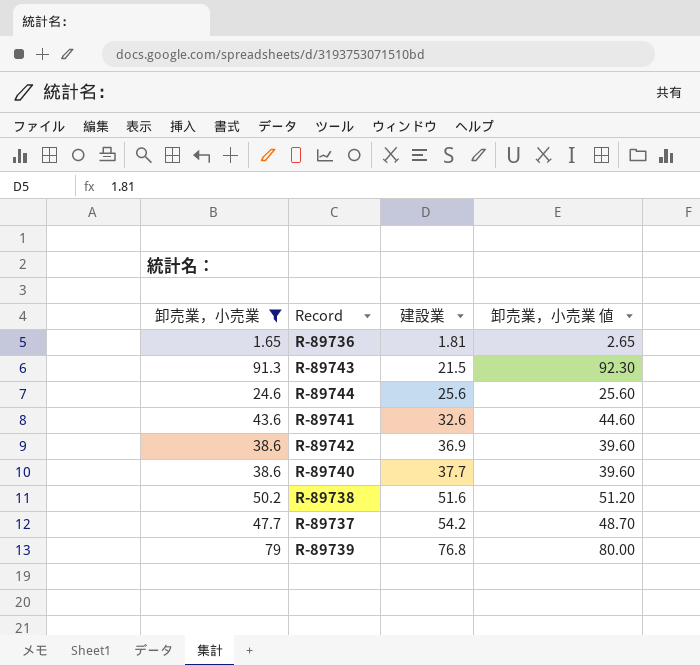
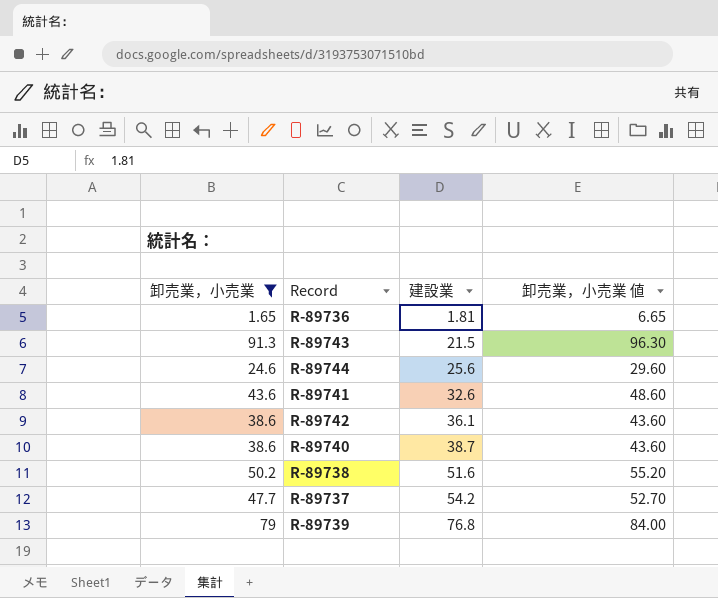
column 卸売業，小売業 値 | formula: [卸売業，小売業] + 1 -> [卸売業，小売業] + 5
R-89742 | 建設業: 36.9 -> 36.1
R-89740 | 建設業: 37.7 -> 38.7

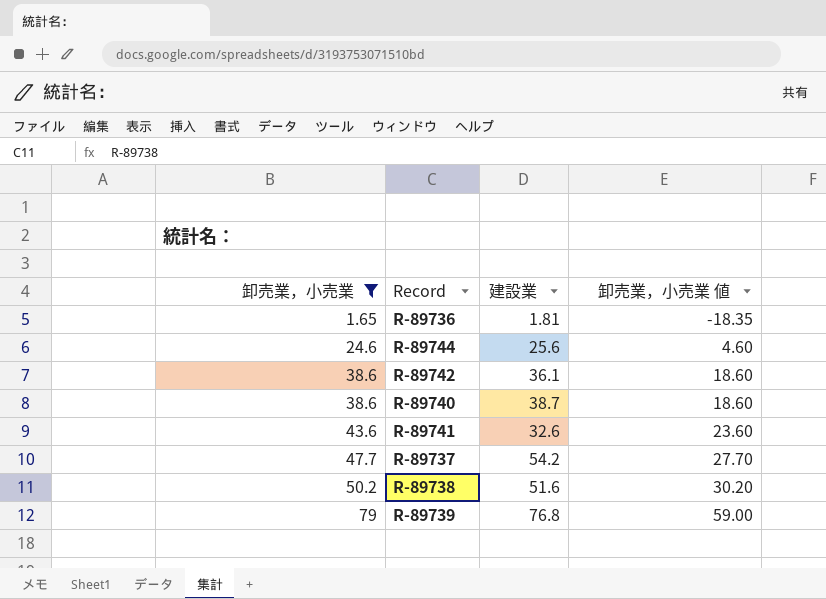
row order: 建設業 ascending -> 卸売業，小売業 ascending
column 卸売業，小売業 値 | formula: [卸売業，小売業] + 5 -> [卸売業，小売業] - 20
row R-89743: 91.3 | 21.5 | 96.30 -> none

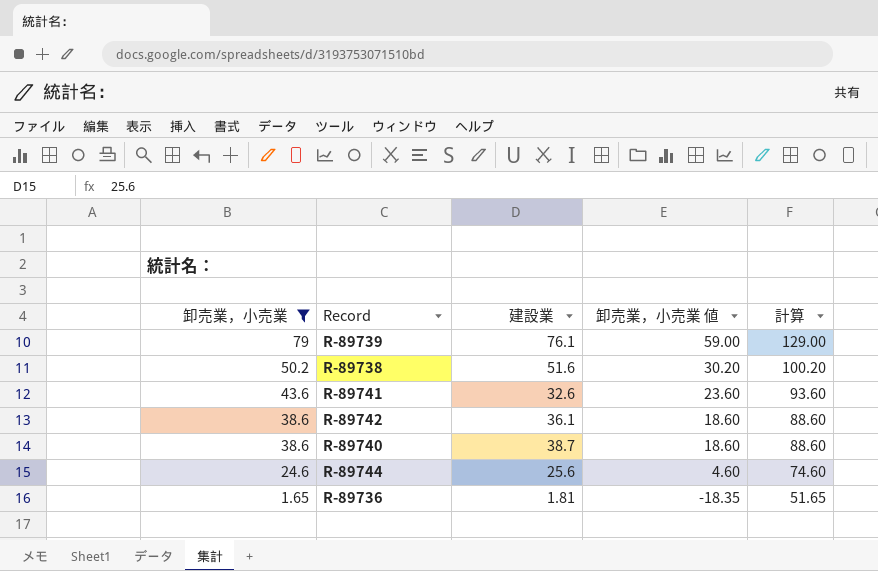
row order: 卸売業，小売業 ascending -> 卸売業，小売業 descending
column 計算 | formula: none -> [卸売業，小売業] + 50
row R-89737: 47.7 | 54.2 | 27.70 -> none
R-89739 | 建設業: 76.8 -> 76.1

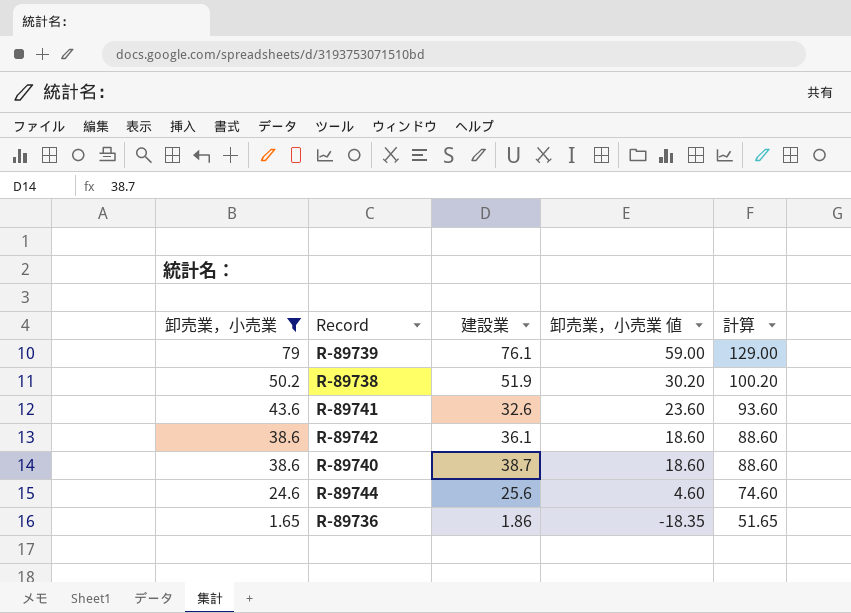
R-89738 | 建設業: 51.6 -> 51.9
R-89736 | 建設業: 1.81 -> 1.86

